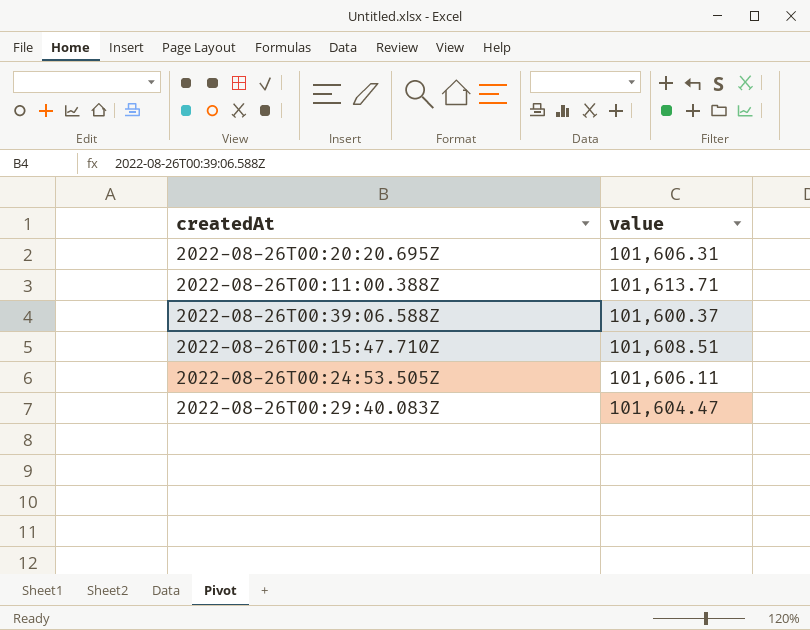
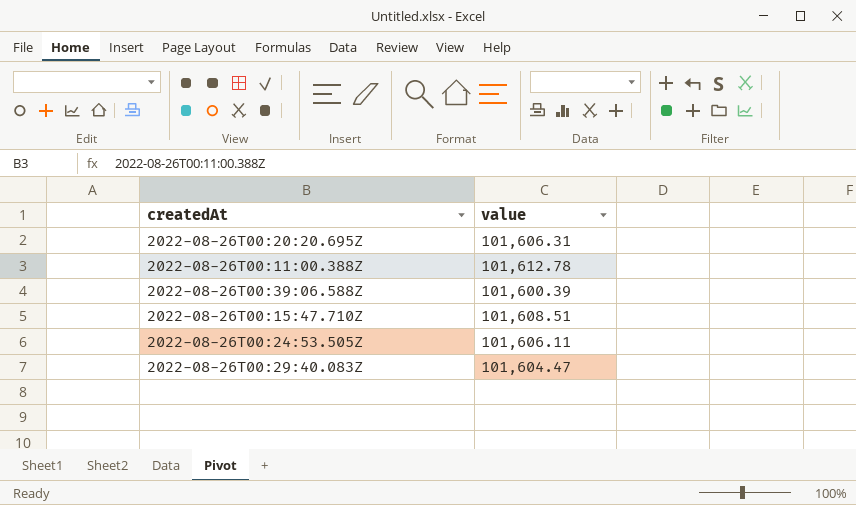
2022-08-26T00:11:00.388Z | value: 101,613.71 -> 101,612.78
2022-08-26T00:39:06.588Z | value: 101,600.37 -> 101,600.39

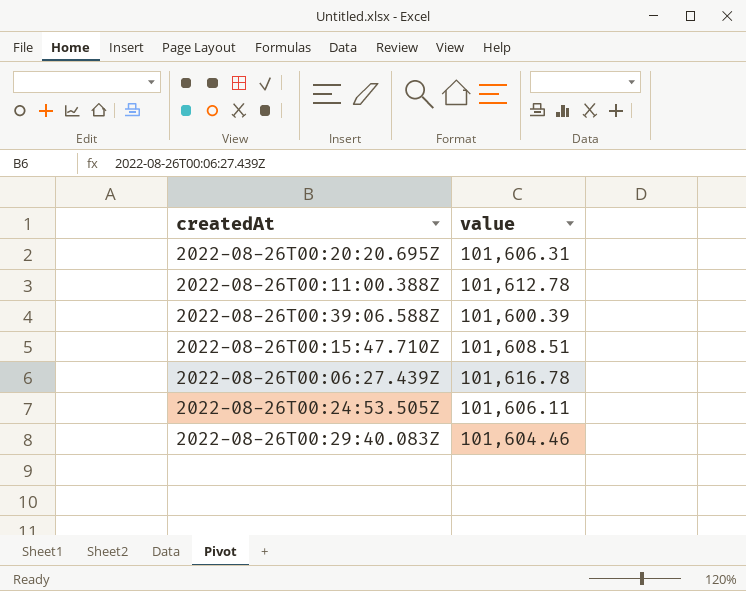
row 2022-08-26T00:06:27.439Z: none -> 101,616.78
2022-08-26T00:29:40.083Z | value: 101,604.47 -> 101,604.46

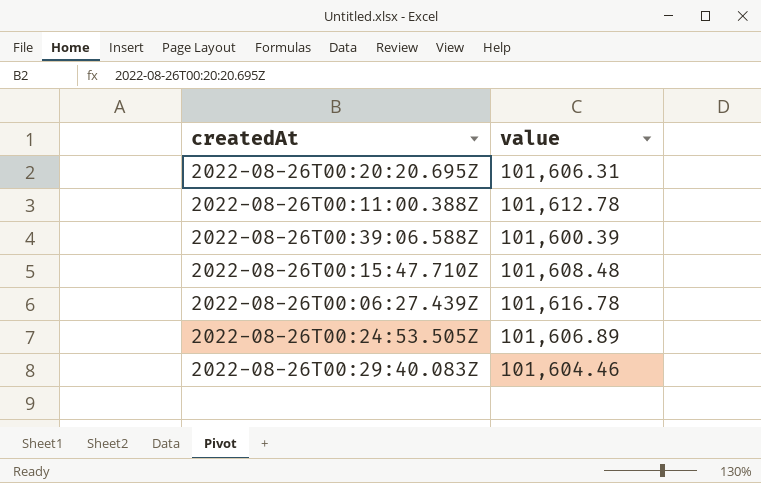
2022-08-26T00:15:47.710Z | value: 101,608.51 -> 101,608.48
2022-08-26T00:24:53.505Z | value: 101,606.11 -> 101,606.89

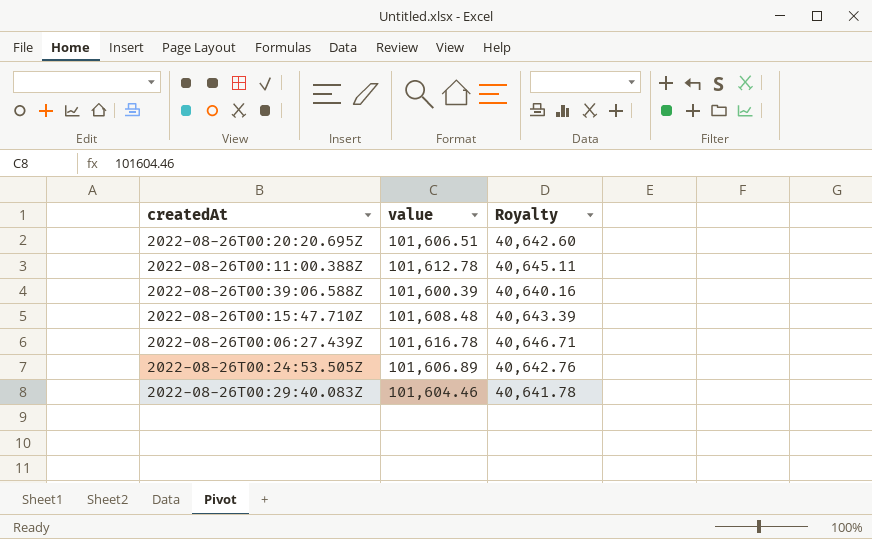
column Royalty | formula: none -> [value] * 0.4
2022-08-26T00:20:20.695Z | value: 101,606.31 -> 101,606.51

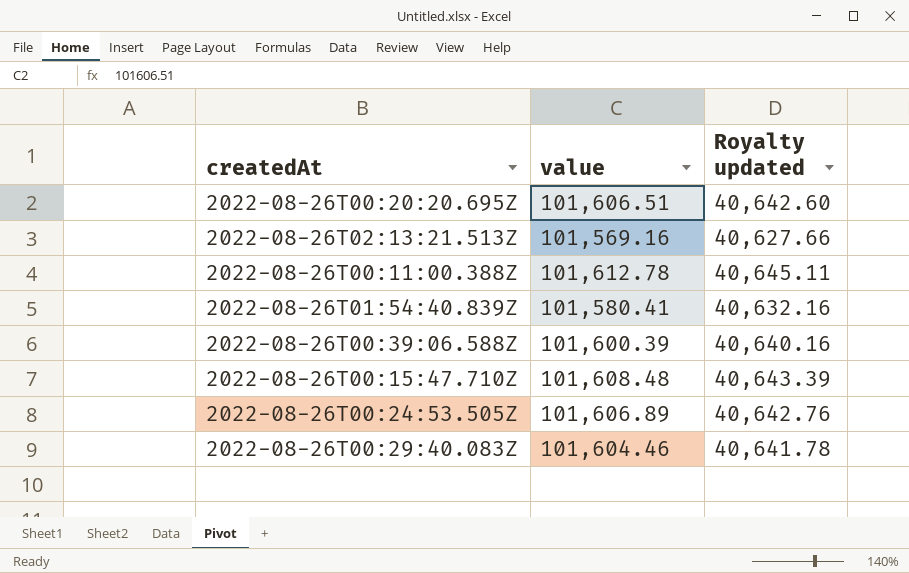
column name: Royalty -> Royalty updated
row 2022-08-26T00:06:27.439Z: 101,616.78 | 40,646.71 -> none
row 2022-08-26T02:13:21.513Z: none -> 101,569.16 | 40,627.66
row 2022-08-26T01:54:40.839Z: none -> 101,580.41 | 40,632.16

